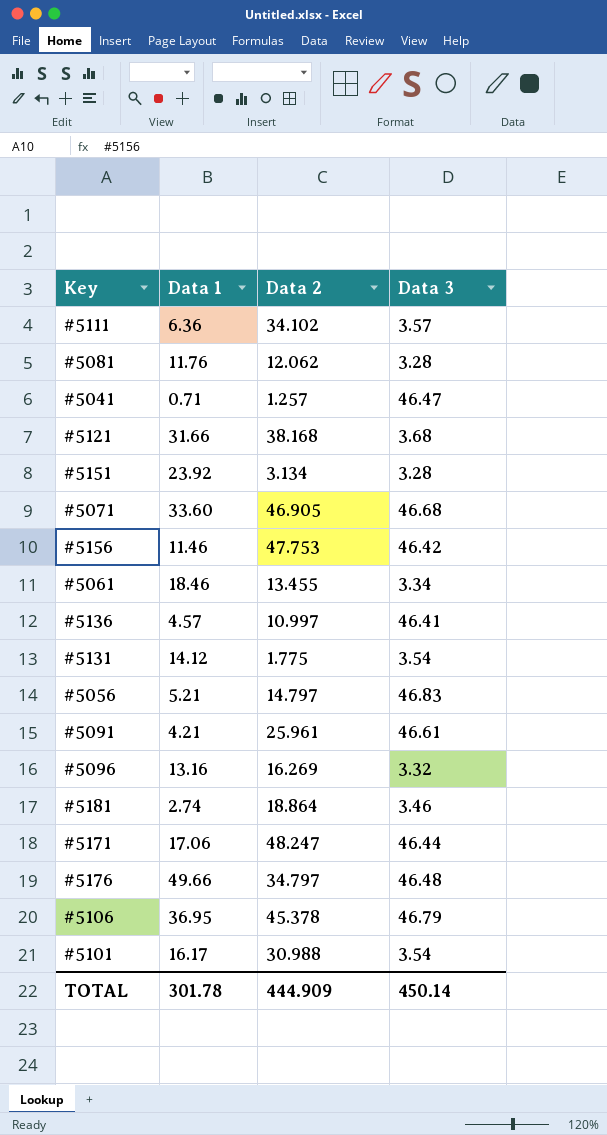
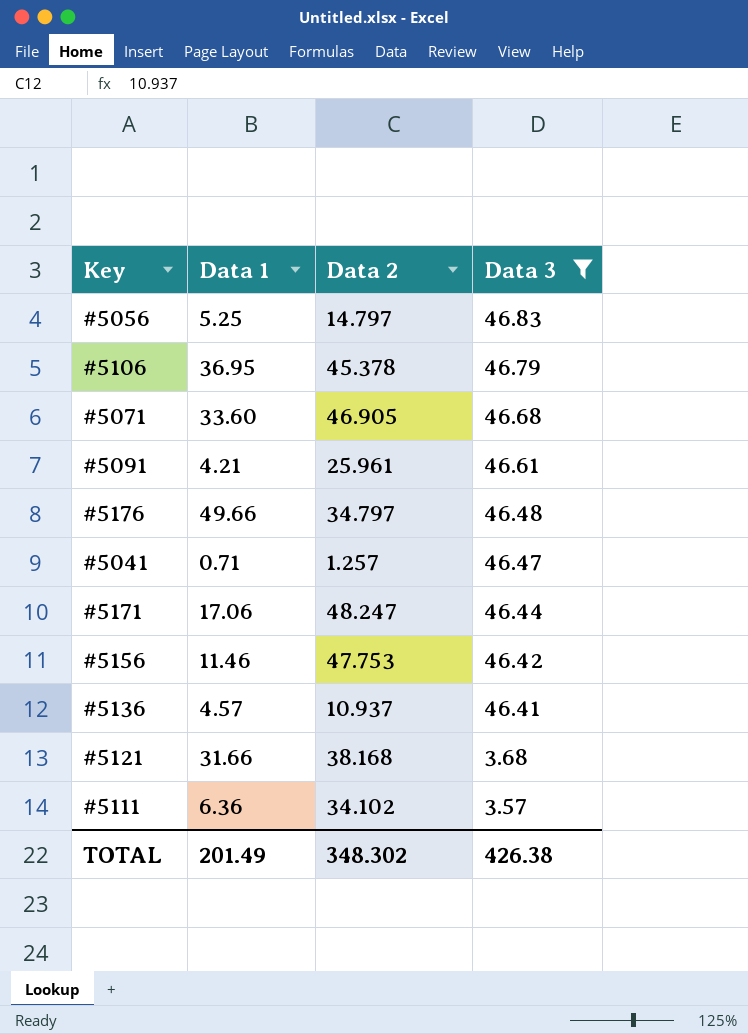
filter: none -> Data 3 >= 3.57
row order: none -> Data 3 descending
#5056 | Data 1: 5.21 -> 5.25
#5136 | Data 2: 10.997 -> 10.937
TOTAL | Data 1: 301.78 -> 201.49
TOTAL | Data 2: 444.909 -> 348.302
TOTAL | Data 3: 450.14 -> 426.38

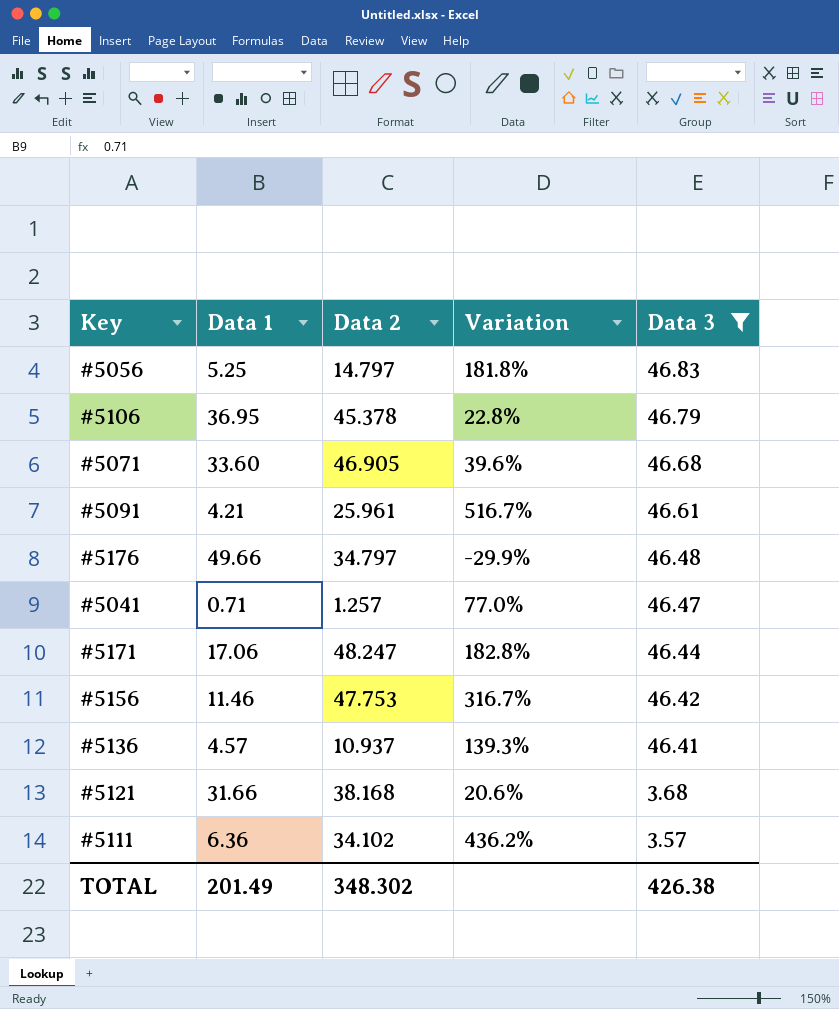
column Variation | formula: none -> ([Data 2] - [Data 1]) / [Data 1]

